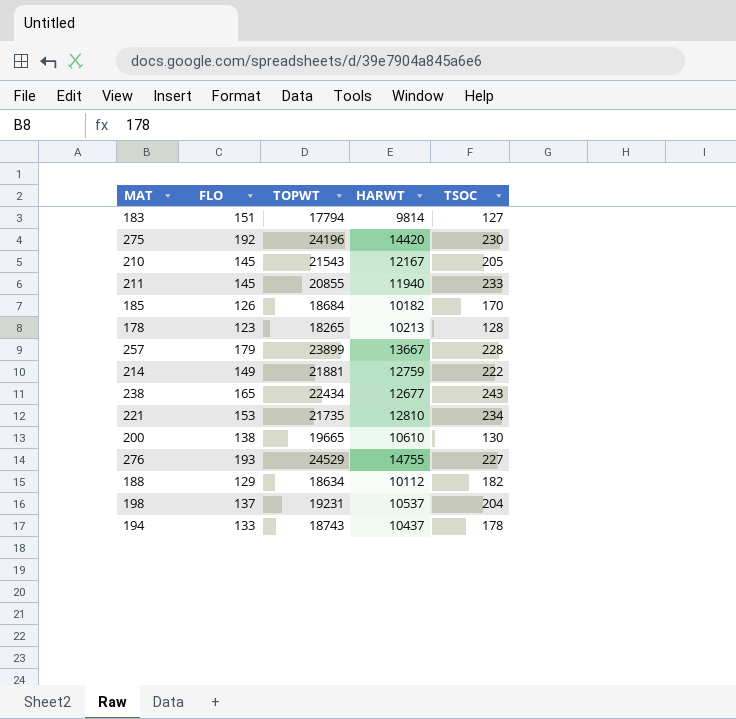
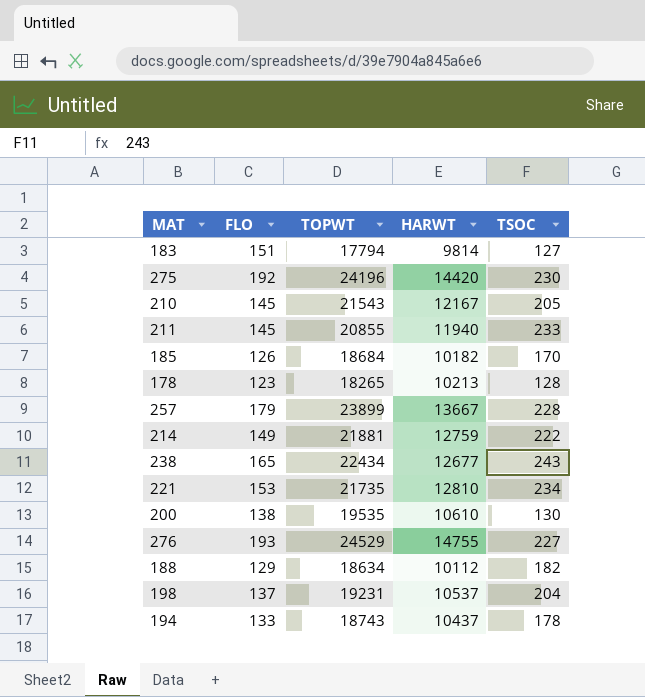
200 | TOPWT: 19665 -> 19535

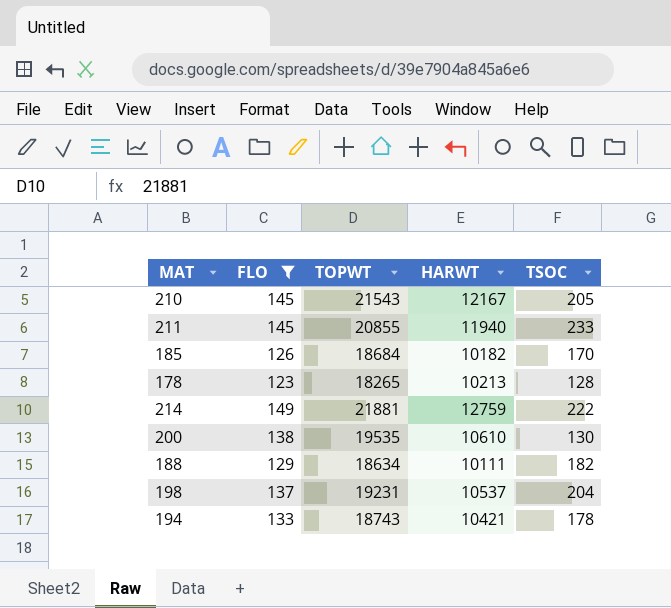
filter: none -> FLO <= 149
188 | HARWT: 10112 -> 10111
194 | HARWT: 10437 -> 10421

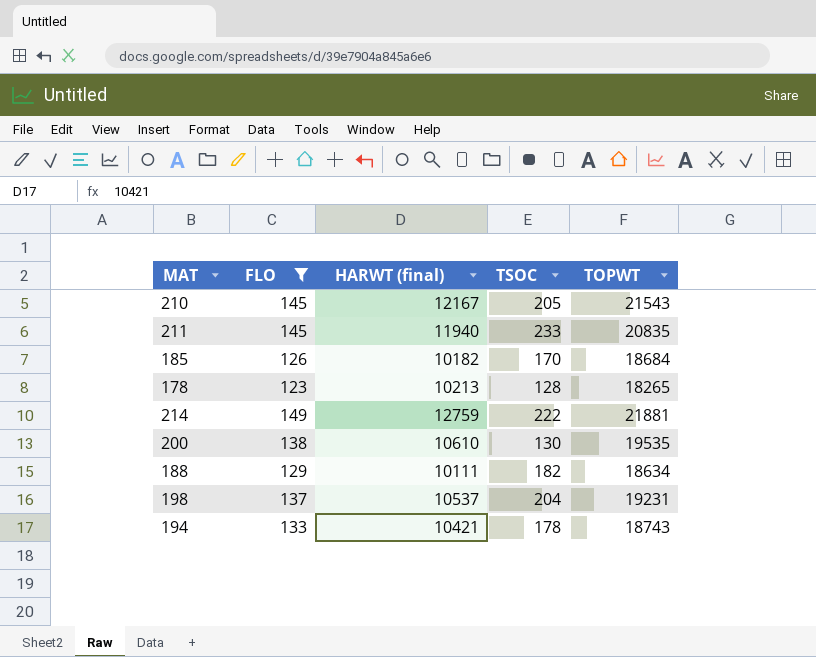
column name: HARWT -> HARWT (final)
column TOPWT | position: 3 -> 5
211 | TOPWT: 20855 -> 20835

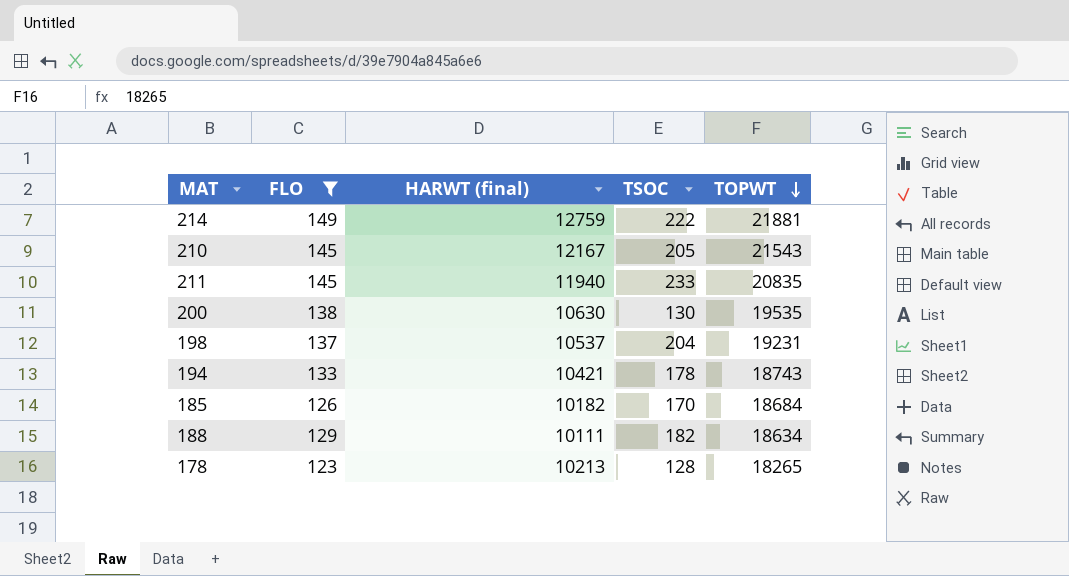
row order: none -> TOPWT descending
200 | HARWT (final): 10610 -> 10630

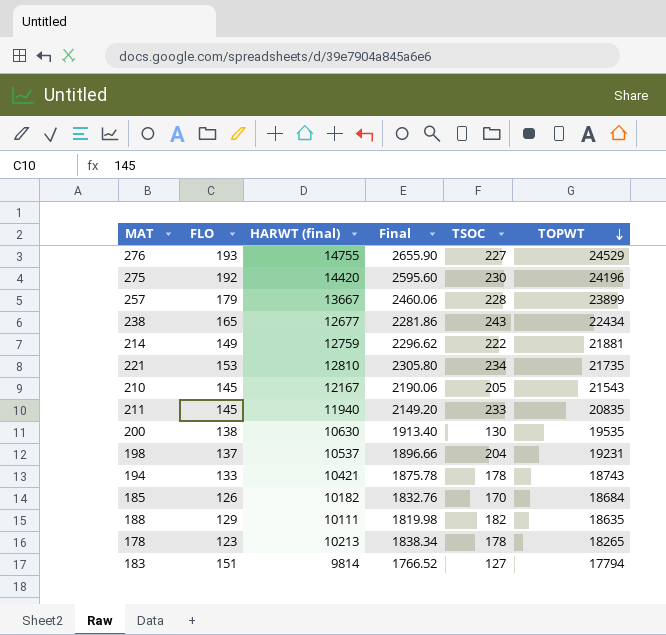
filter: FLO <= 149 -> none
column Final | formula: none -> [HARWT (final)] * 0.18
188 | TOPWT: 18634 -> 18635
178 | TSOC: 128 -> 178

